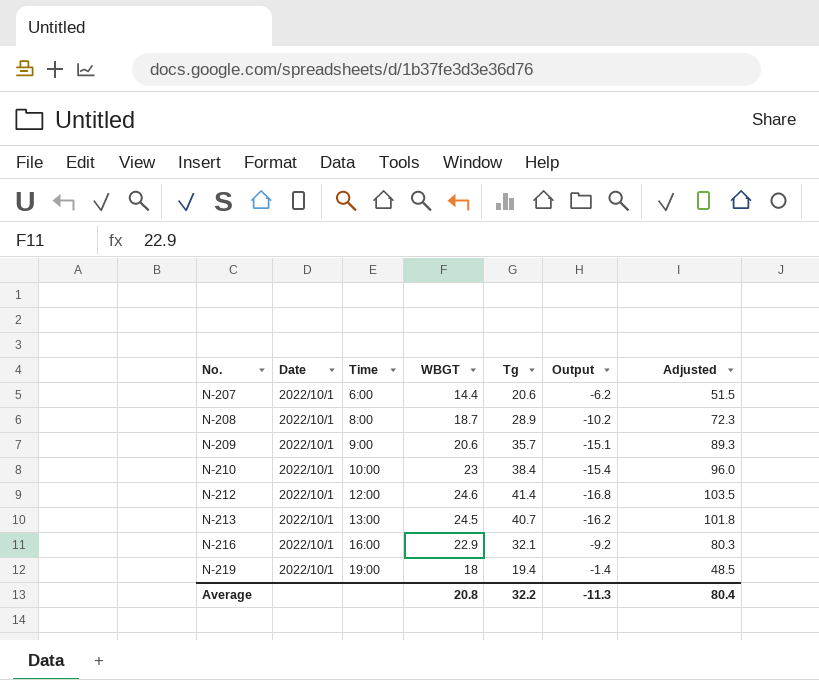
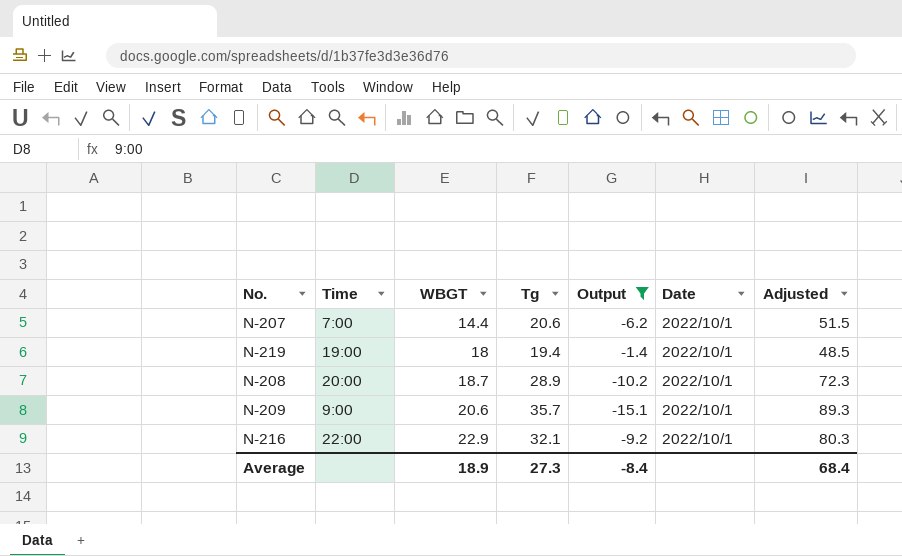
filter: none -> Output >= -15.1
row order: No. ascending -> WBGT ascending
column Date | position: 2 -> 6
N-207 | Time: 6:00 -> 7:00
N-208 | Time: 8:00 -> 20:00
N-216 | Time: 16:00 -> 22:00
Average | WBGT: 20.8 -> 18.9
Average | Tg: 32.2 -> 27.3
Average | Output: -11.3 -> -8.4
Average | Adjusted: 80.4 -> 68.4

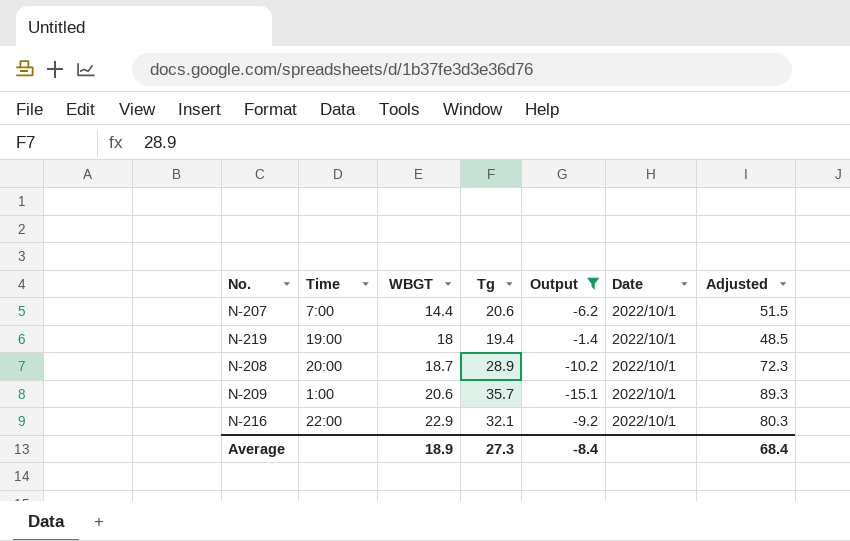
N-209 | Time: 9:00 -> 1:00

